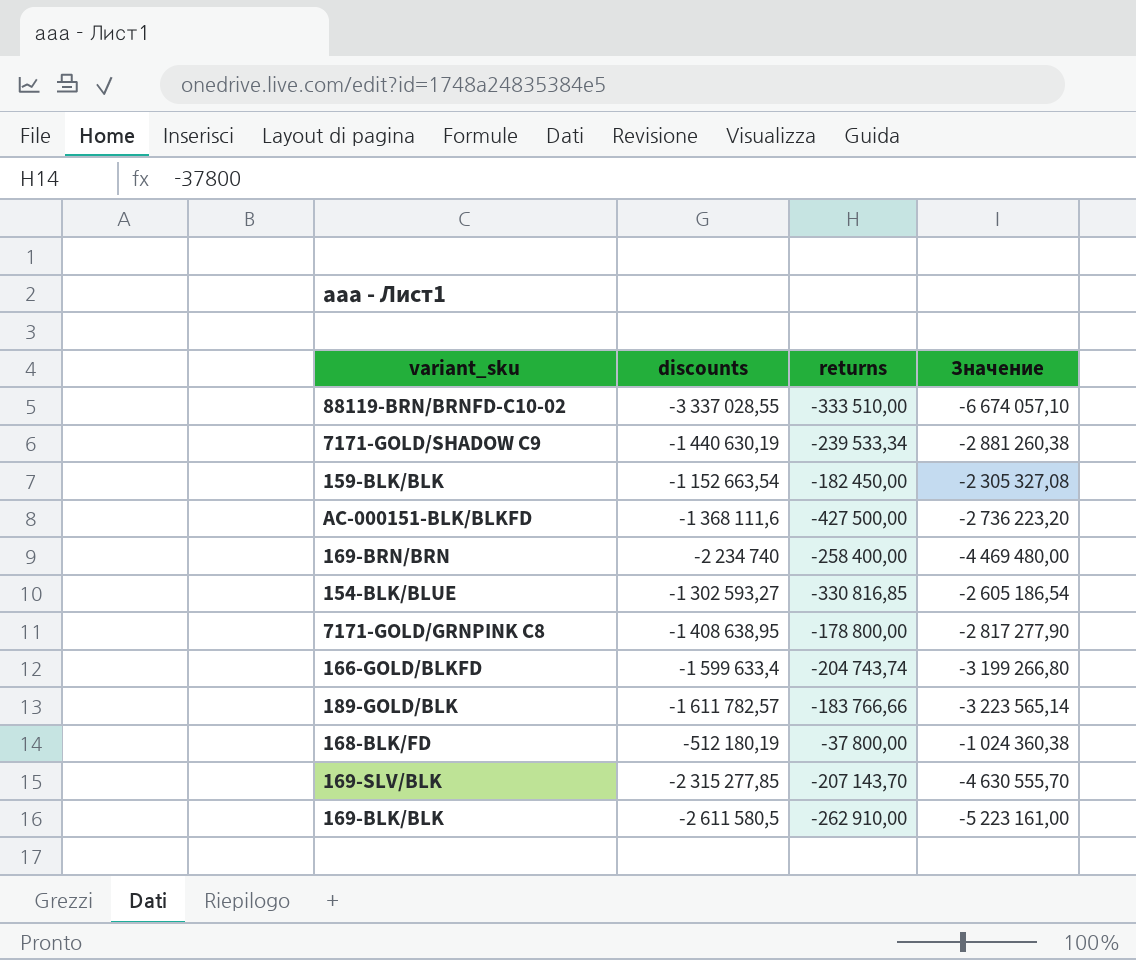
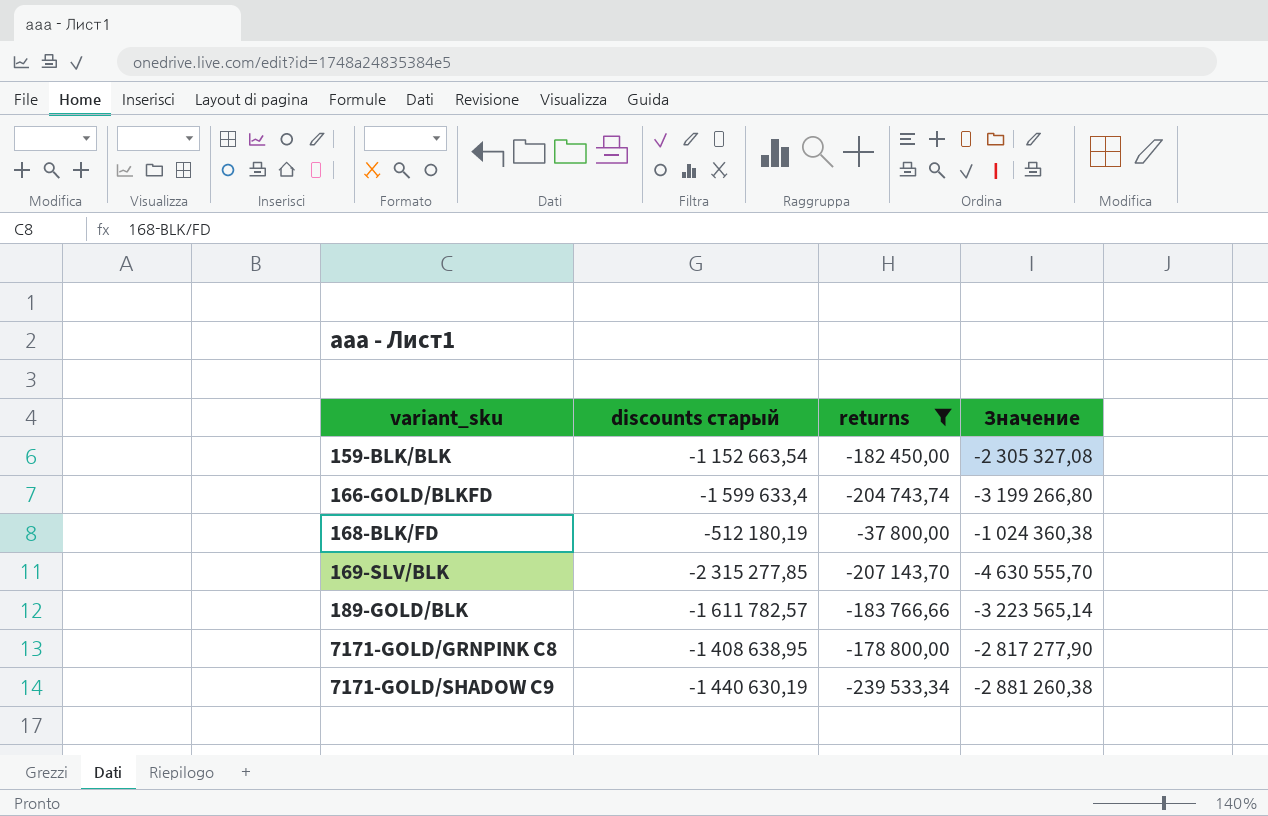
filter: none -> returns >= -239 533,34
row order: none -> variant_sku ascending
column name: discounts -> discounts старый

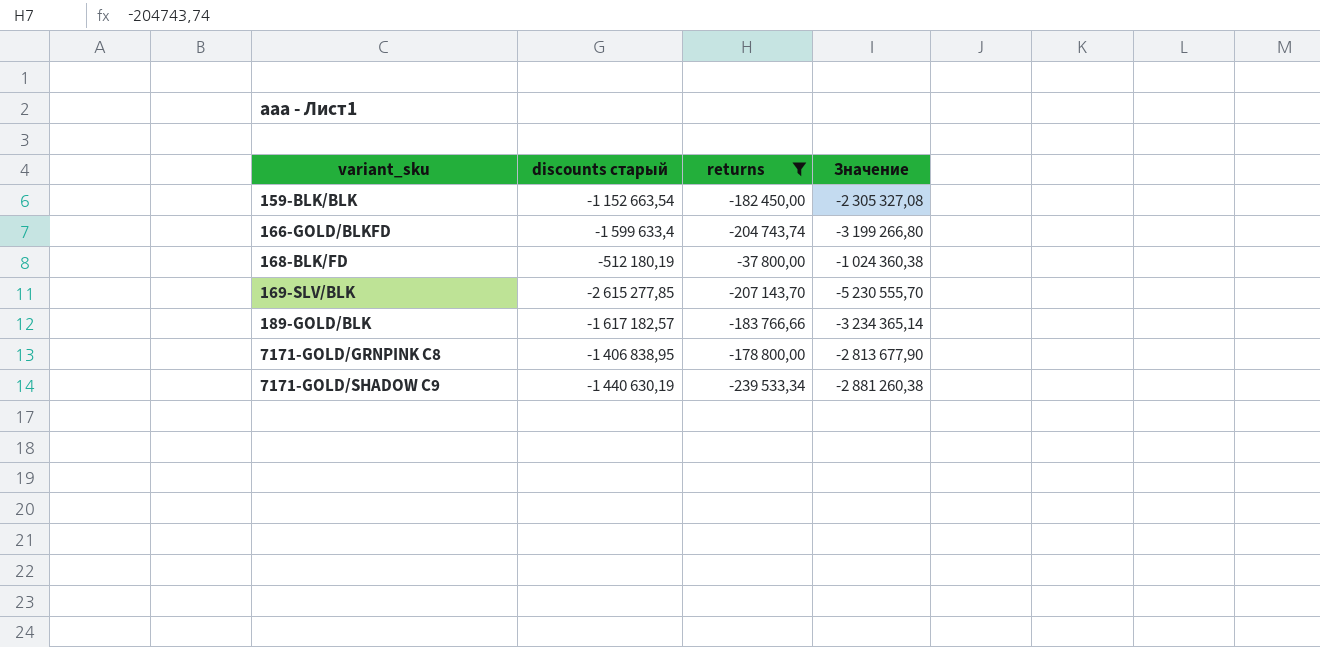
169-SLV/BLK | discounts старый: -2 315 277,85 -> -2 615 277,85
169-SLV/BLK | Значение: -4 630 555,70 -> -5 230 555,70
189-GOLD/BLK | discounts старый: -1 611 782,57 -> -1 617 182,57
189-GOLD/BLK | Значение: -3 223 565,14 -> -3 234 365,14
7171-GOLD/GRNPINK C8 | discounts старый: -1 408 638,95 -> -1 406 838,95
7171-GOLD/GRNPINK C8 | Значение: -2 817 277,90 -> -2 813 677,90

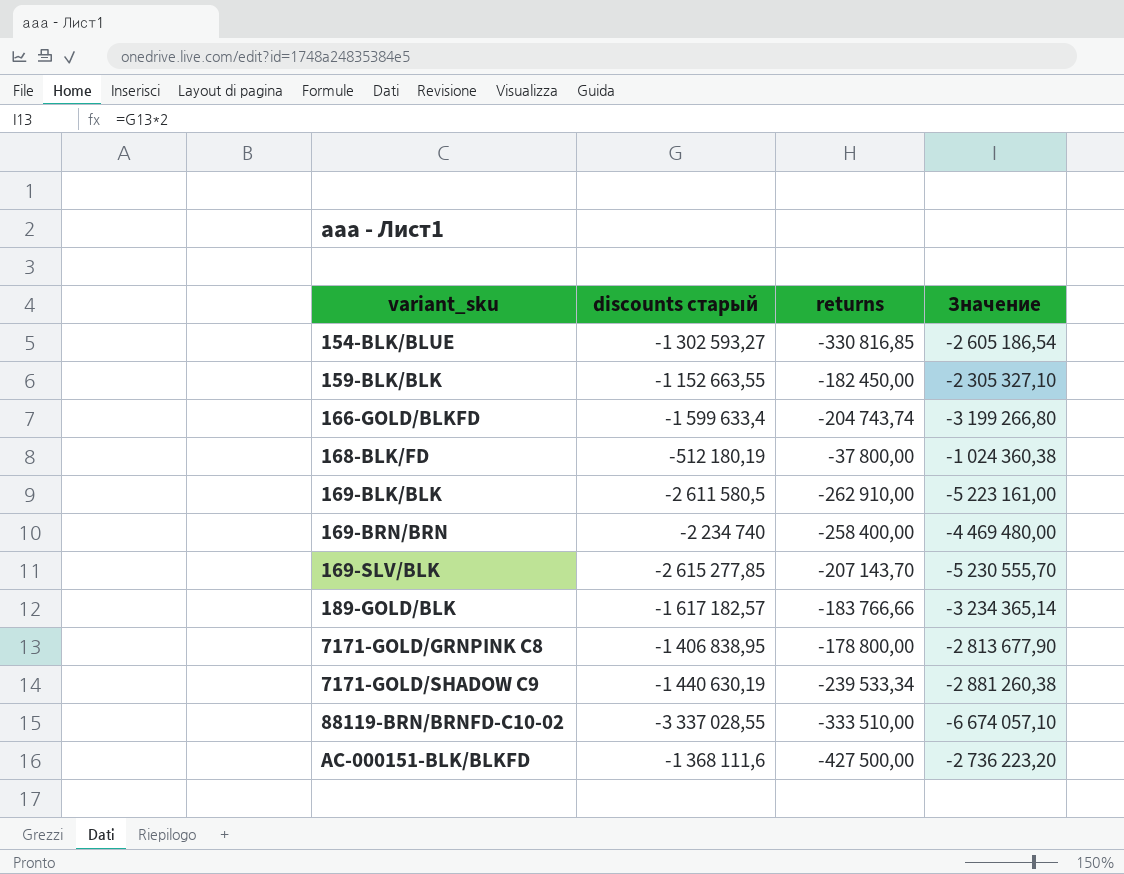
filter: returns >= -239 533,34 -> none
159-BLK/BLK | discounts старый: -1 152 663,54 -> -1 152 663,55
159-BLK/BLK | Значение: -2 305 327,08 -> -2 305 327,10

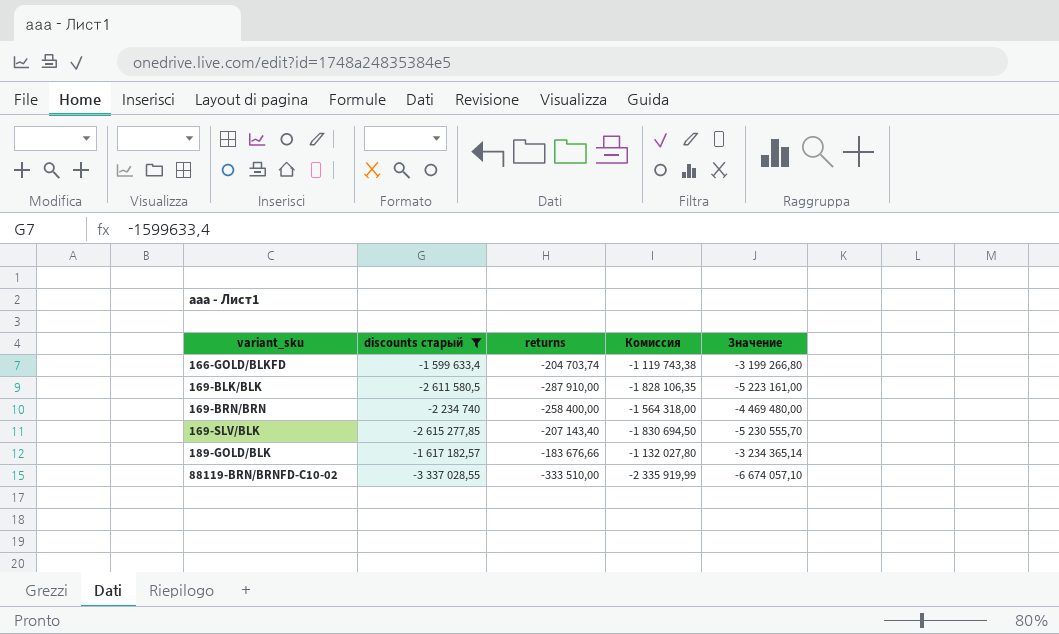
filter: none -> discounts старый <= -1 599 633,4
column Комиссия | formula: none -> [discounts старый] * 0,7
166-GOLD/BLKFD | returns: -204 743,74 -> -204 703,74
169-BLK/BLK | returns: -262 910,00 -> -287 910,00
169-SLV/BLK | returns: -207 143,70 -> -207 143,40
189-GOLD/BLK | returns: -183 766,66 -> -183 676,66

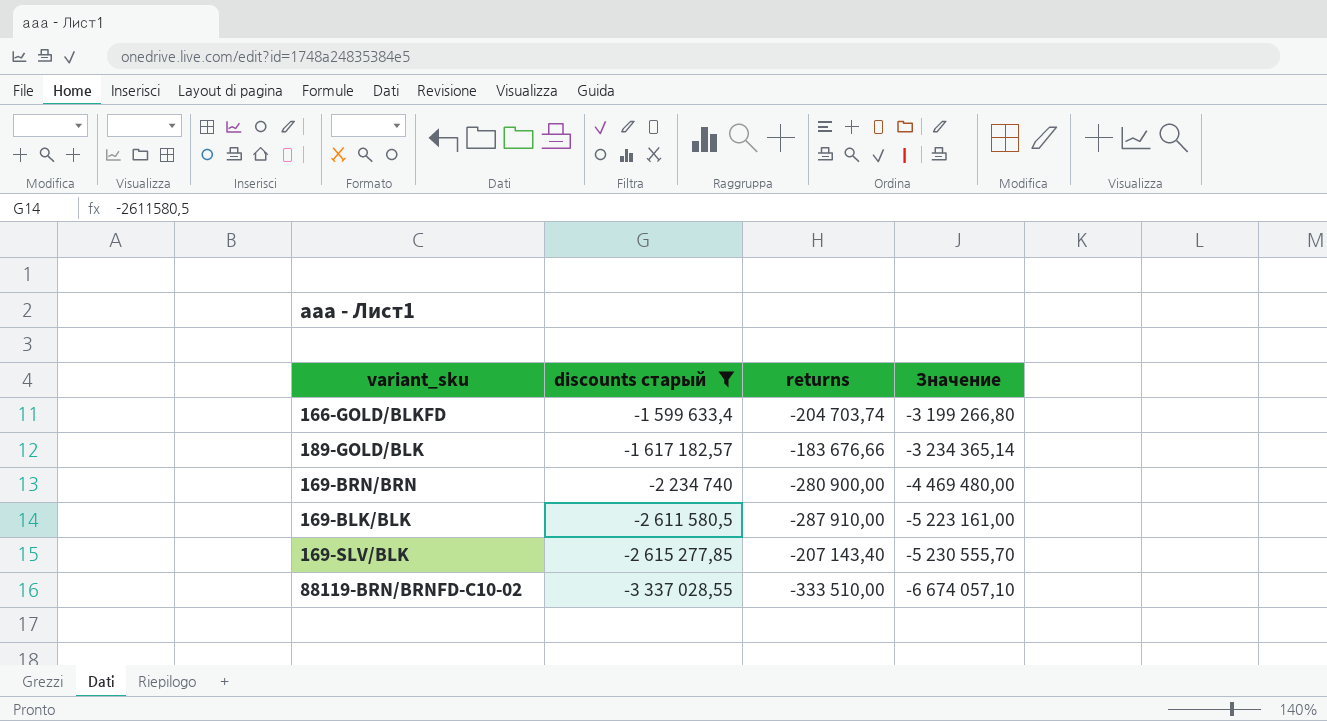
row order: variant_sku ascending -> discounts старый descending
column Комиссия | formula: [discounts старый] * 0,7 -> none
169-BRN/BRN | returns: -258 400,00 -> -280 900,00

